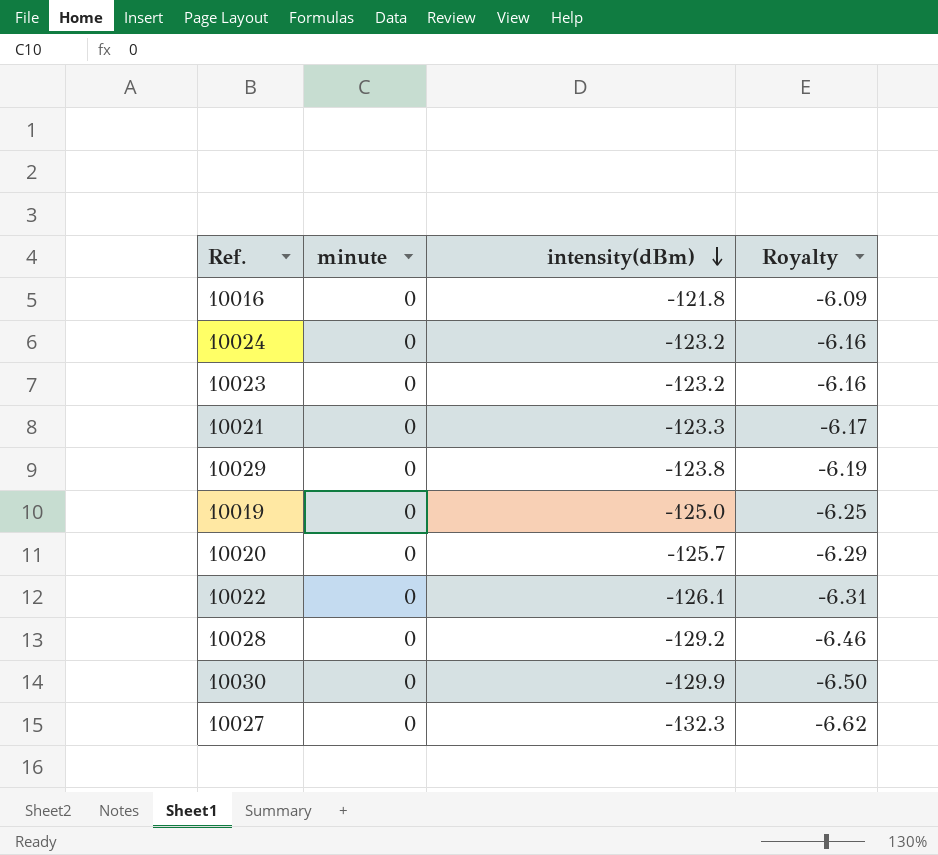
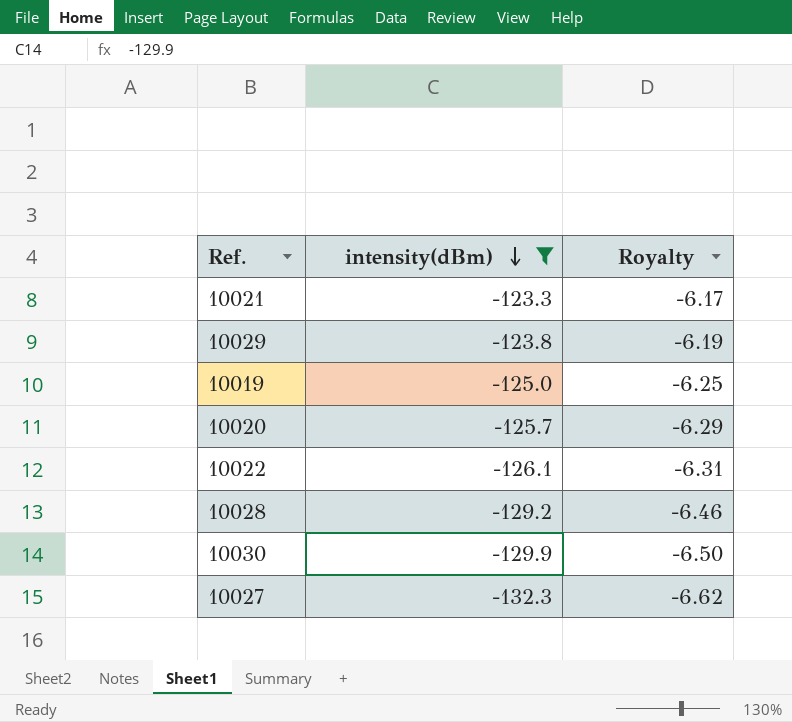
filter: none -> intensity(dBm) <= -123.3
column minute | position: 2 -> none

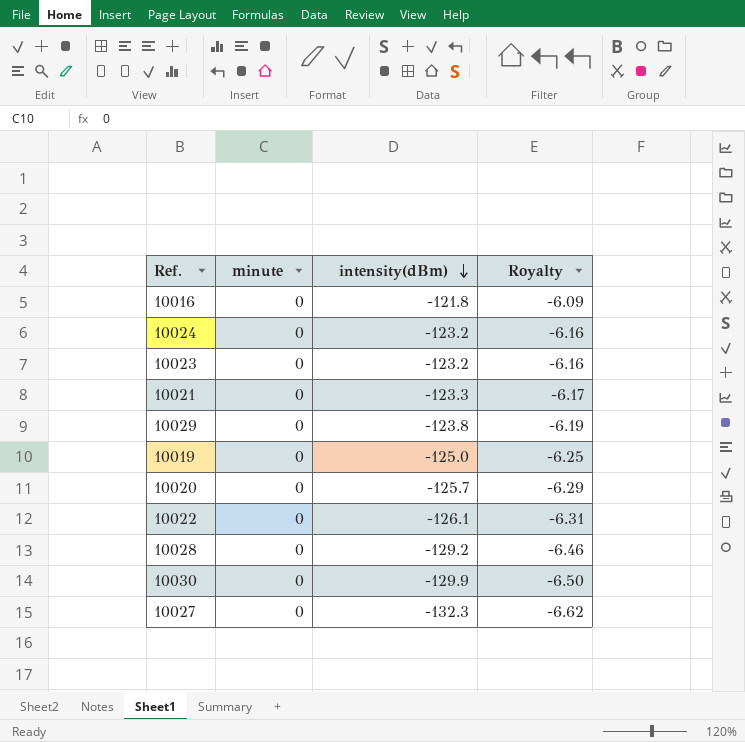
filter: intensity(dBm) <= -123.3 -> none
column minute | position: none -> 2

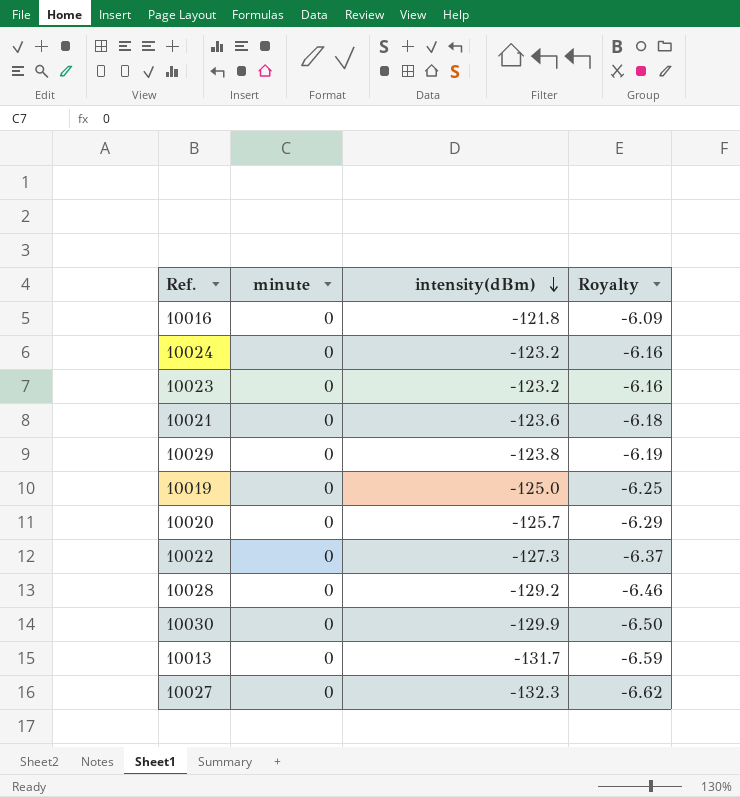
10021 | intensity(dBm): -123.3 -> -123.6
10021 | Royalty: -6.17 -> -6.18
10022 | intensity(dBm): -126.1 -> -127.3
10022 | Royalty: -6.31 -> -6.37
row 10013: none -> 0 | -131.7 | -6.59

